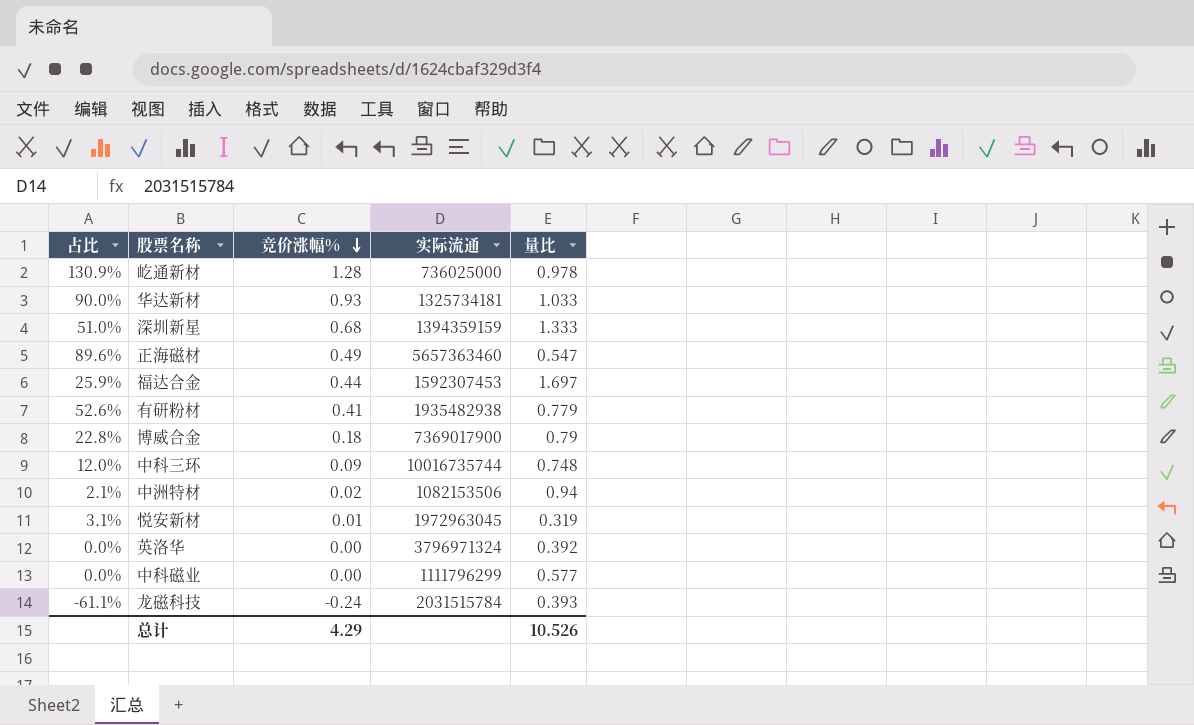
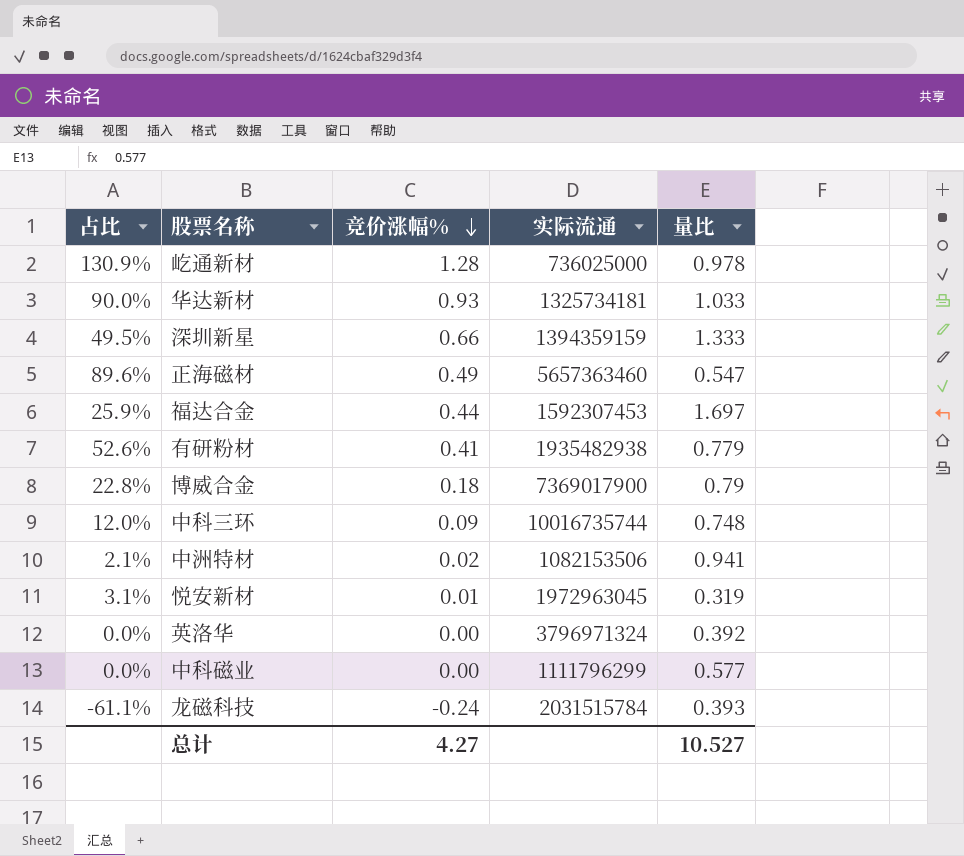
深圳新星 | 占比: 51.0% -> 49.5%
深圳新星 | 竞价涨幅%: 0.68 -> 0.66
中洲特材 | 量比: 0.94 -> 0.941
总计 | 竞价涨幅%: 4.29 -> 4.27
总计 | 量比: 10.526 -> 10.527

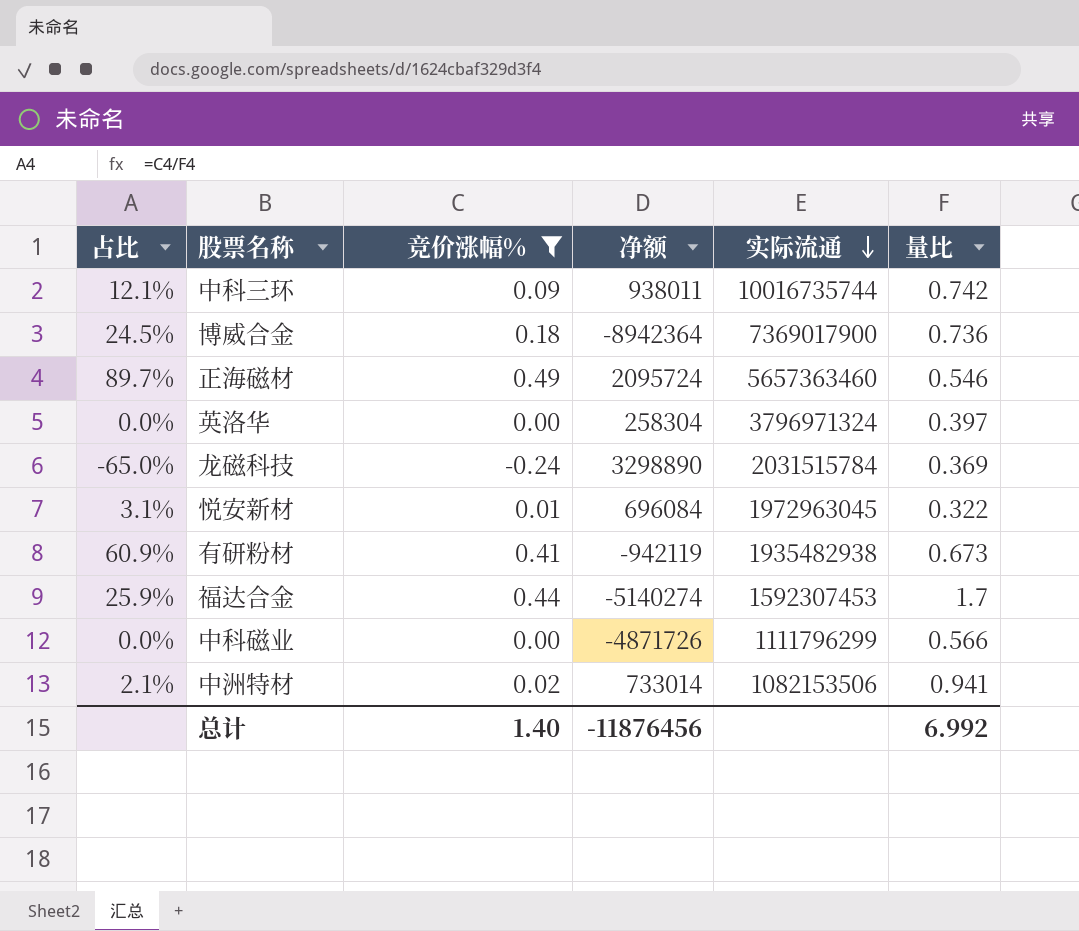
filter: none -> 竞价涨幅% <= 0.49
row order: 竞价涨幅% descending -> 实际流通 descending
column 净额 | position: none -> 4
中科三环 | 占比: 12.0% -> 12.1%
中科三环 | 量比: 0.748 -> 0.742
博威合金 | 占比: 22.8% -> 24.5%
博威合金 | 量比: 0.79 -> 0.736
正海磁材 | 占比: 89.6% -> 89.7%
正海磁材 | 量比: 0.547 -> 0.546
英洛华 | 量比: 0.392 -> 0.397
龙磁科技 | 占比: -61.1% -> -65.0%
龙磁科技 | 量比: 0.393 -> 0.369
悦安新材 | 量比: 0.319 -> 0.322
有研粉材 | 占比: 52.6% -> 60.9%
有研粉材 | 量比: 0.779 -> 0.673
福达合金 | 量比: 1.697 -> 1.7
中科磁业 | 量比: 0.577 -> 0.566
总计 | 竞价涨幅%: 4.27 -> 1.40
总计 | 量比: 10.527 -> 6.992

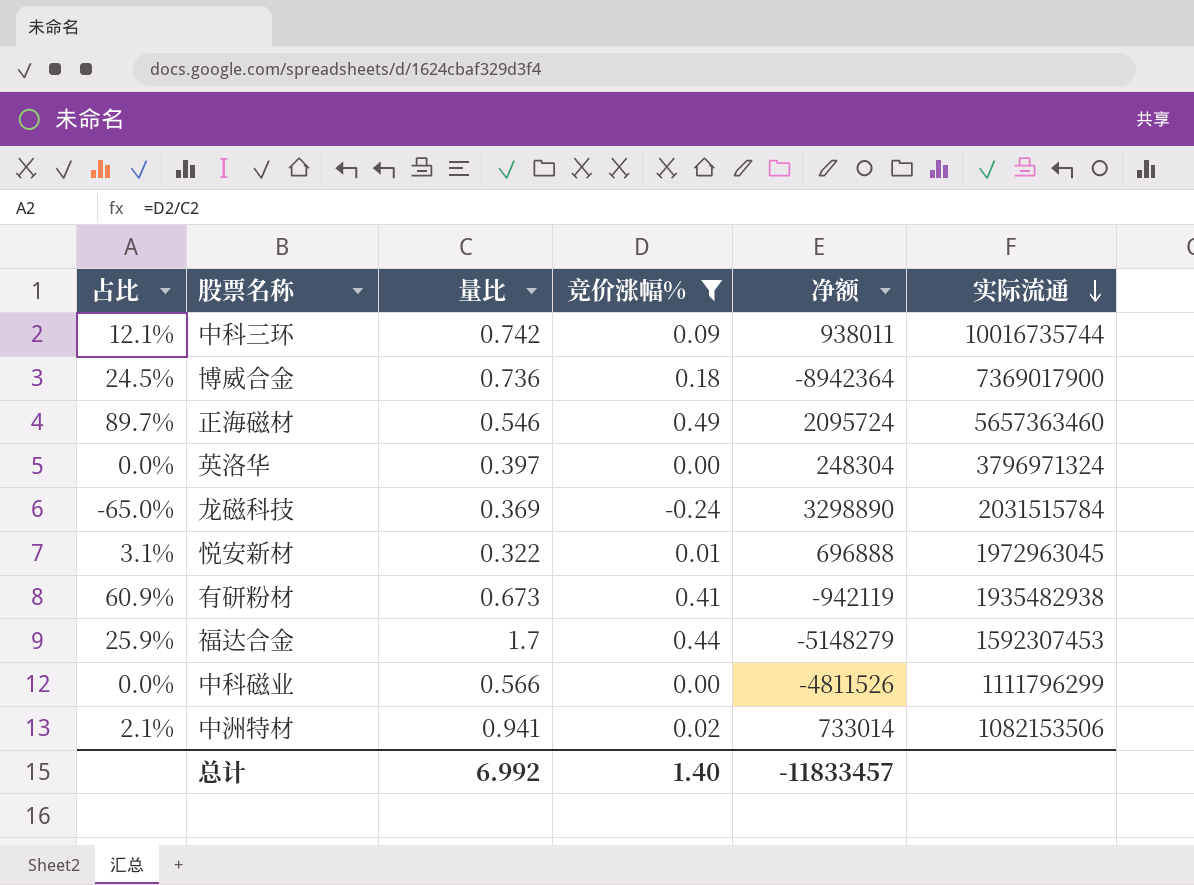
column 量比 | position: 6 -> 3
英洛华 | 净额: 258304 -> 248304
悦安新材 | 净额: 696084 -> 696888
福达合金 | 净额: -5140274 -> -5148279
中科磁业 | 净额: -4871726 -> -4811526
总计 | 净额: -11876456 -> -11833457

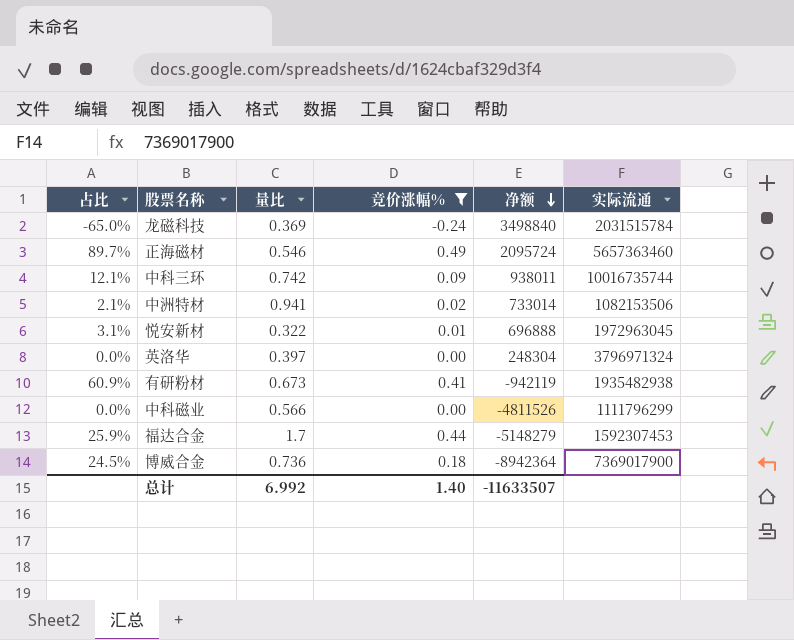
row order: 实际流通 descending -> 净额 descending
龙磁科技 | 净额: 3298890 -> 3498840
总计 | 净额: -11833457 -> -11633507

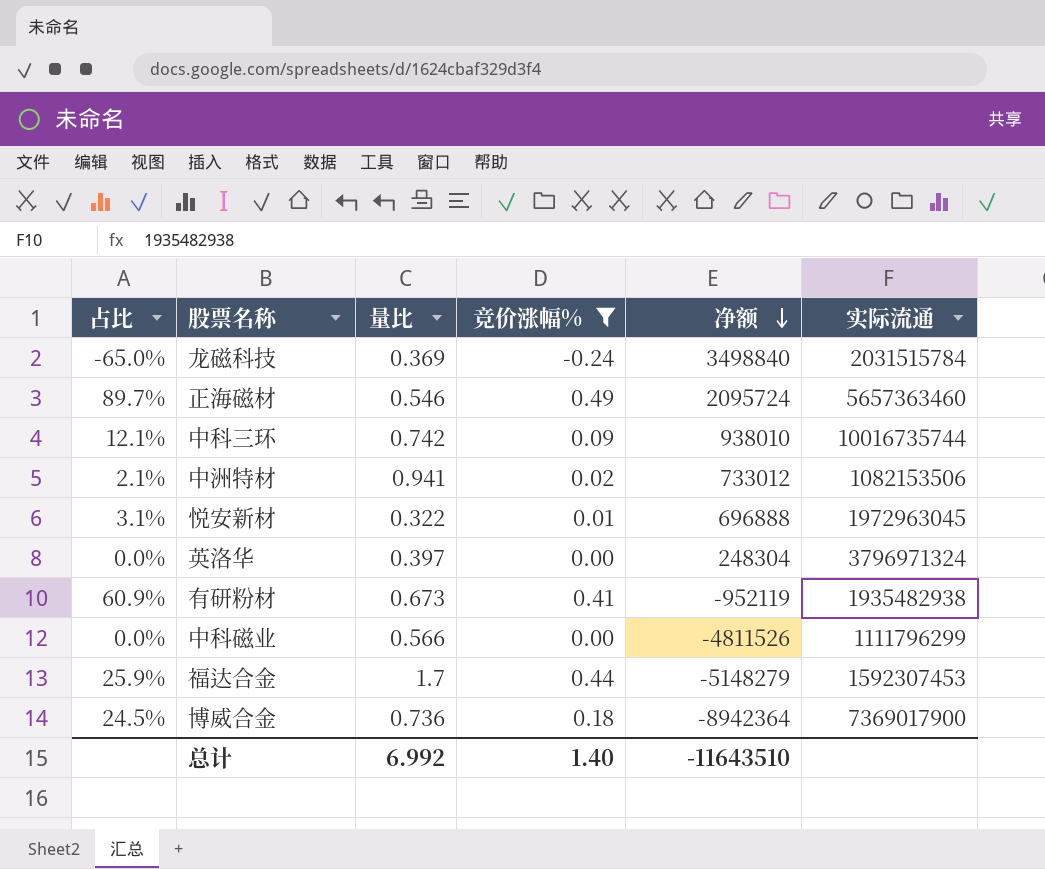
中科三环 | 净额: 938011 -> 938010
中洲特材 | 净额: 733014 -> 733012
有研粉材 | 净额: -942119 -> -952119
总计 | 净额: -11633507 -> -11643510

